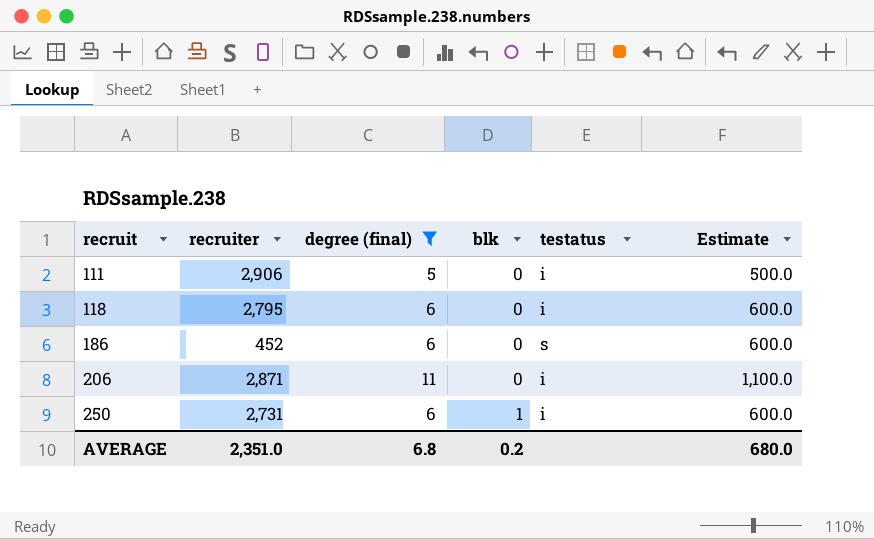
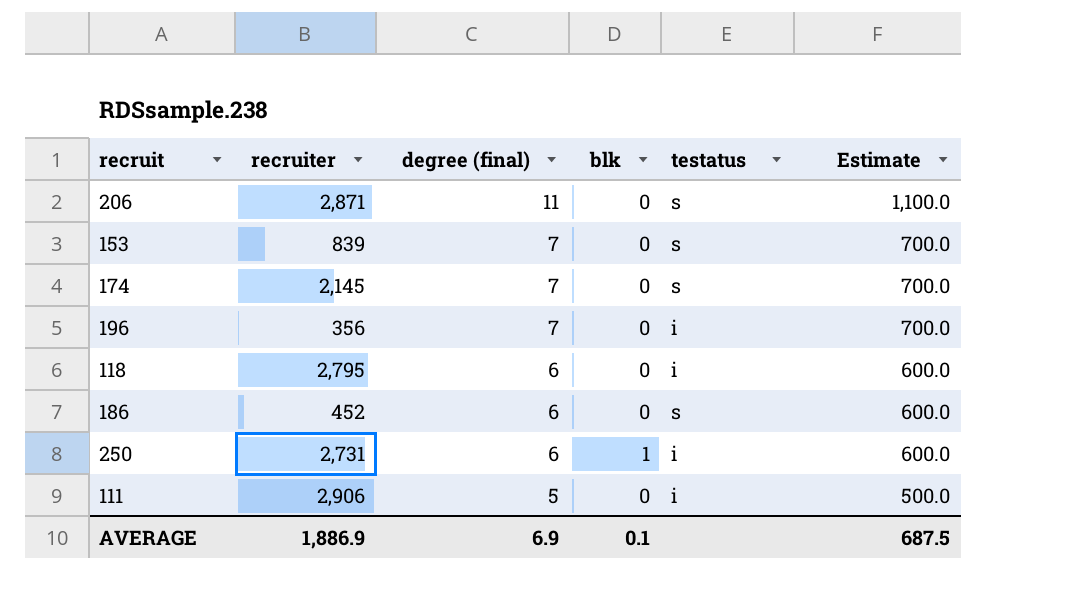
filter: degree (final) != 7 -> none
row order: recruit ascending -> degree (final) descending
206 | testatus: i -> s
AVERAGE | recruiter: 2,351.0 -> 1,886.9
AVERAGE | degree (final): 6.8 -> 6.9
AVERAGE | blk: 0.2 -> 0.1
AVERAGE | Estimate: 680.0 -> 687.5

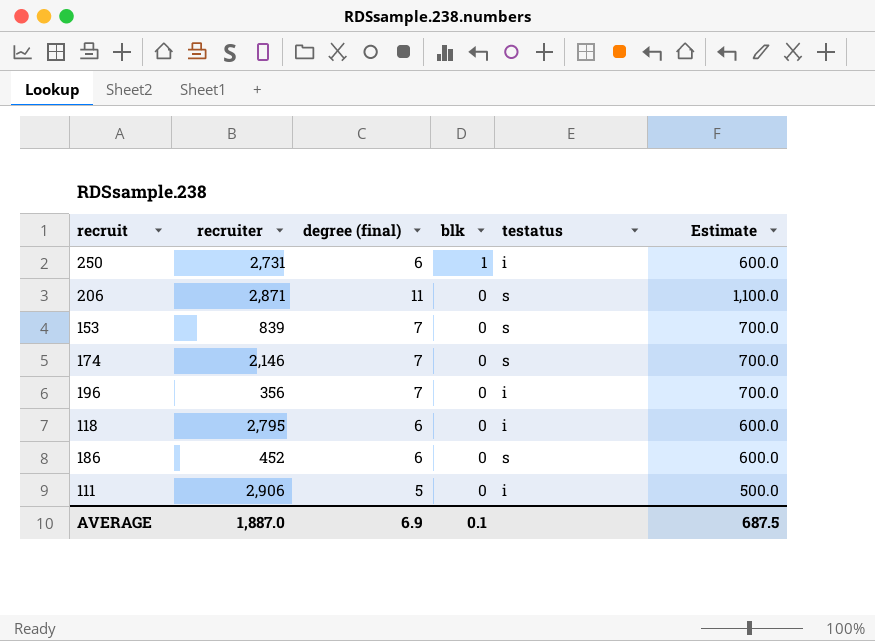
row order: degree (final) descending -> blk descending
174 | recruiter: 2,145 -> 2,146
AVERAGE | recruiter: 1,886.9 -> 1,887.0

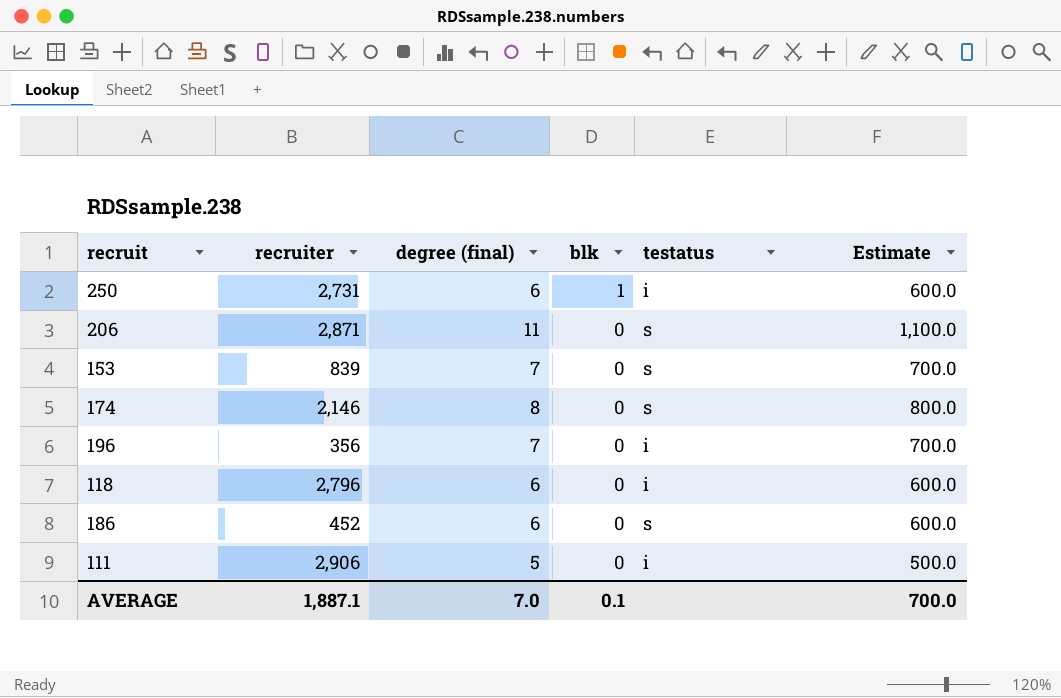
174 | degree (final): 7 -> 8
174 | Estimate: 700.0 -> 800.0
118 | recruiter: 2,795 -> 2,796
AVERAGE | recruiter: 1,887.0 -> 1,887.1
AVERAGE | degree (final): 6.9 -> 7.0
AVERAGE | Estimate: 687.5 -> 700.0

